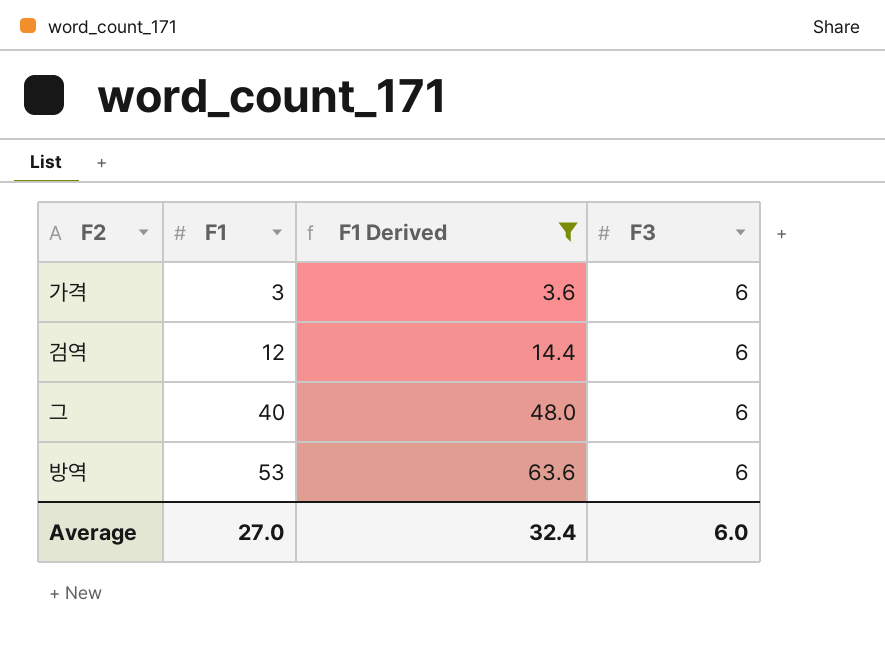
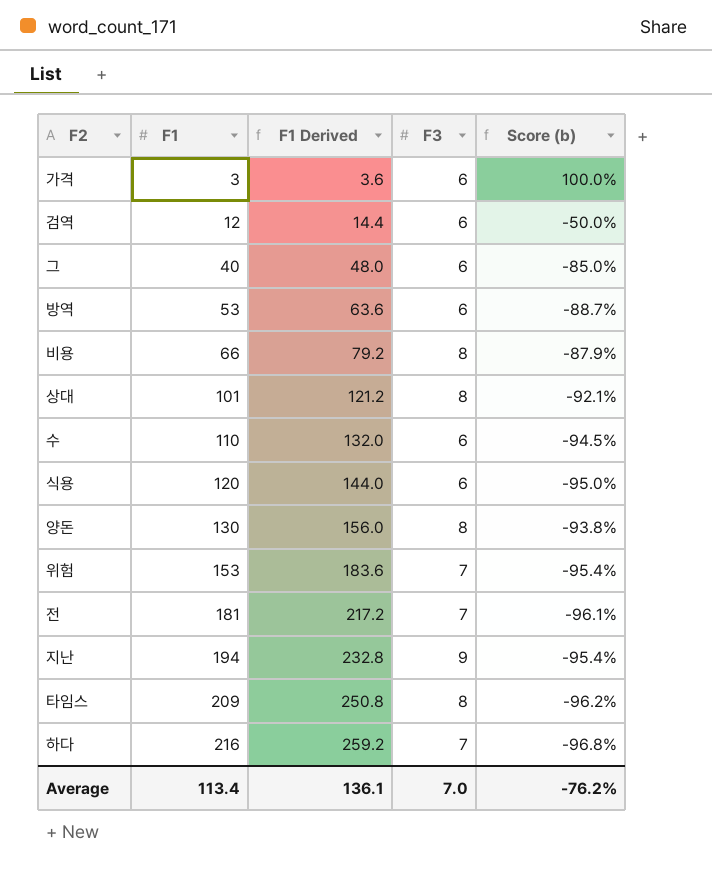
filter: F1 Derived <= 63.6 -> none
column Score (b) | formula: none -> ([F3] - [F1]) / [F1]
Average | F1: 27.0 -> 113.4
Average | F1 Derived: 32.4 -> 136.1
Average | F3: 6.0 -> 7.0

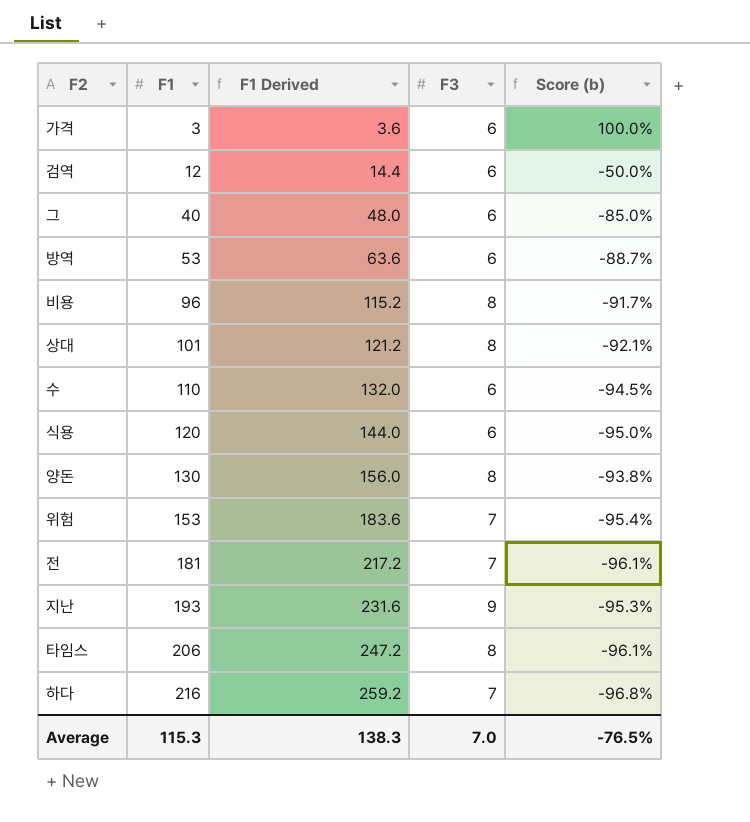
비용 | F1: 66 -> 96
비용 | F1 Derived: 79.2 -> 115.2
비용 | Score (b): -87.9% -> -91.7%
지난 | F1: 194 -> 193
지난 | F1 Derived: 232.8 -> 231.6
지난 | Score (b): -95.4% -> -95.3%
타임스 | F1: 209 -> 206
타임스 | F1 Derived: 250.8 -> 247.2
타임스 | Score (b): -96.2% -> -96.1%
Average | F1: 113.4 -> 115.3
Average | F1 Derived: 136.1 -> 138.3
Average | Score (b): -76.2% -> -76.5%

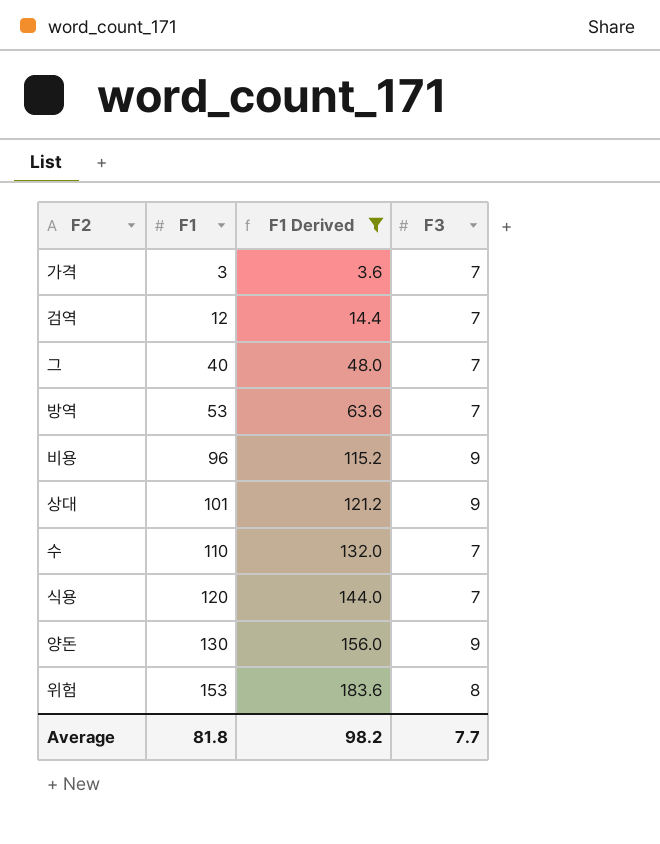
filter: none -> F1 Derived <= 183.6
column Score (b) | formula: ([F3] - [F1]) / [F1] -> none
가격 | F3: 6 -> 7
검역 | F3: 6 -> 7
그 | F3: 6 -> 7
방역 | F3: 6 -> 7
비용 | F3: 8 -> 9
상대 | F3: 8 -> 9
수 | F3: 6 -> 7
식용 | F3: 6 -> 7
양돈 | F3: 8 -> 9
위험 | F3: 7 -> 8
Average | F1: 115.3 -> 81.8
Average | F1 Derived: 138.3 -> 98.2
Average | F3: 7.0 -> 7.7

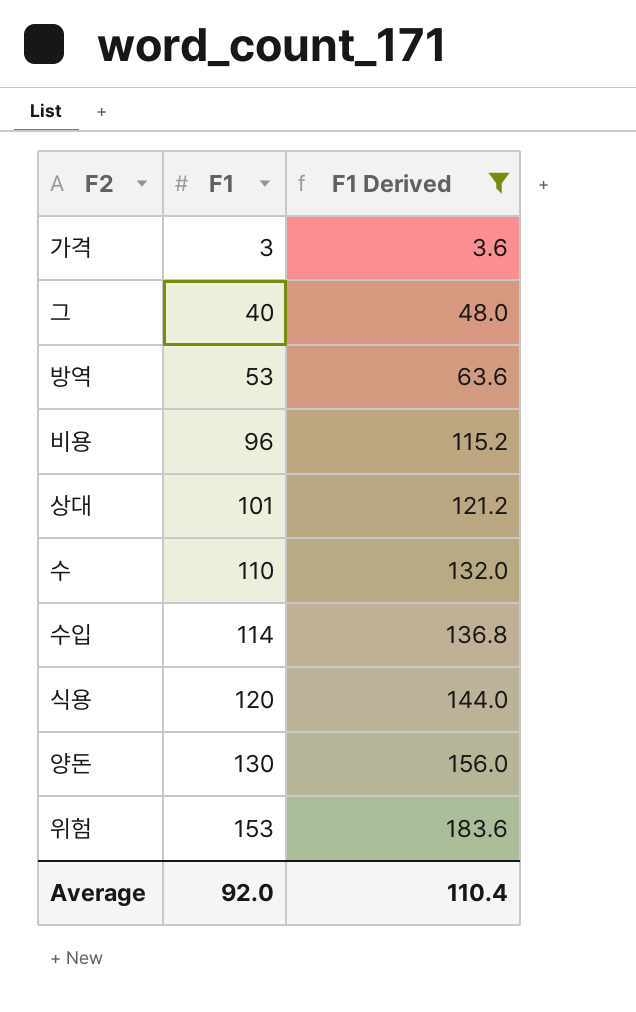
column F3 | position: 4 -> none
row 검역: 12 | 14.4 | 7 -> none
row 수입: none -> 114 | 136.8
Average | F1: 81.8 -> 92.0
Average | F1 Derived: 98.2 -> 110.4

